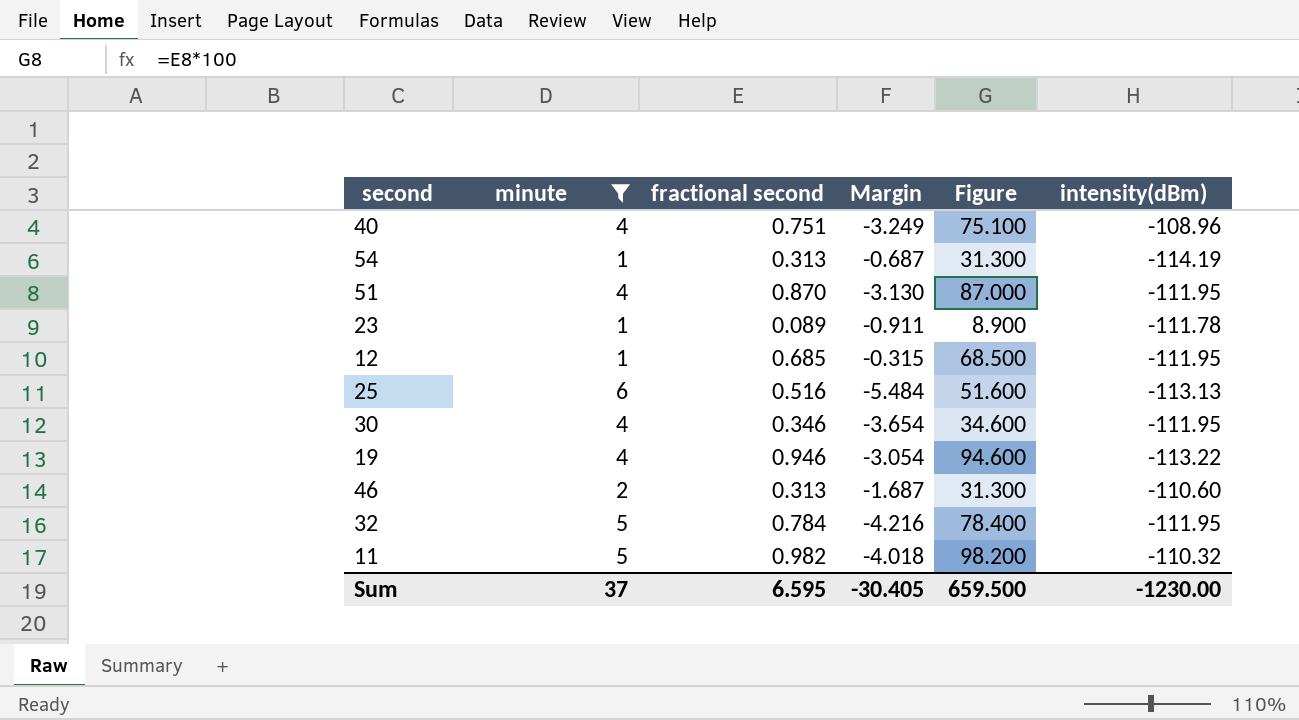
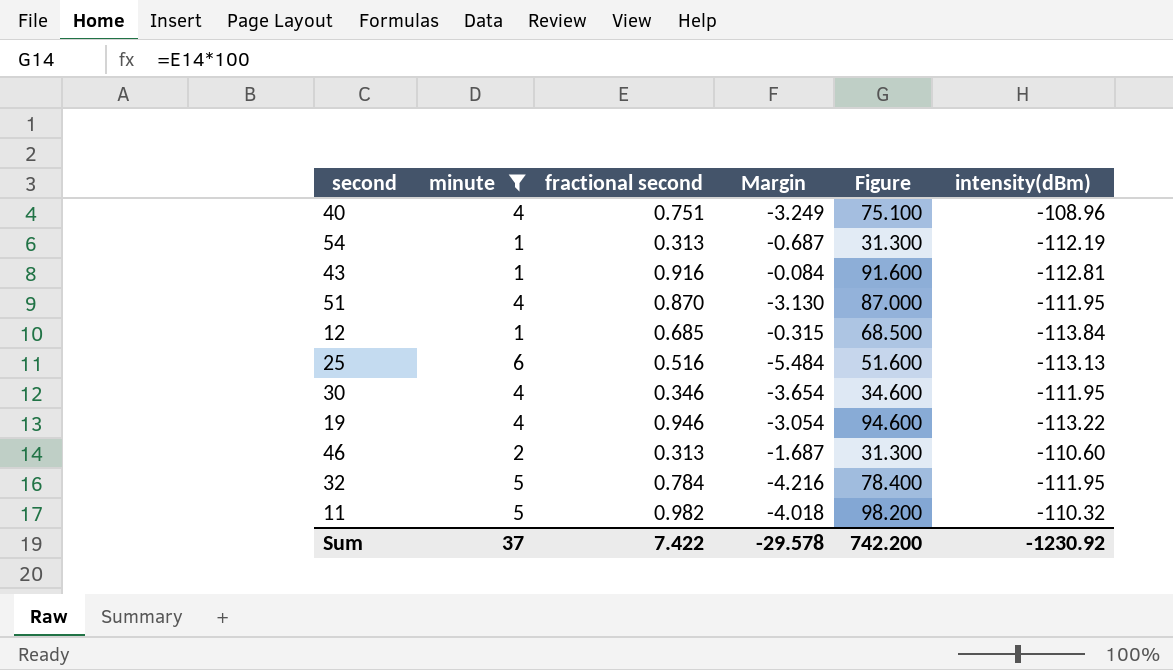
row 23: 1 | 0.089 | -0.911 | 8.900 | -111.78 -> none
54 | intensity(dBm): -114.19 -> -112.19
row 43: none -> 1 | 0.916 | -0.084 | 91.600 | -112.81
12 | intensity(dBm): -111.95 -> -113.84
Sum | fractional second: 6.595 -> 7.422
Sum | Margin: -30.405 -> -29.578
Sum | Figure: 659.500 -> 742.200
Sum | intensity(dBm): -1230.00 -> -1230.92

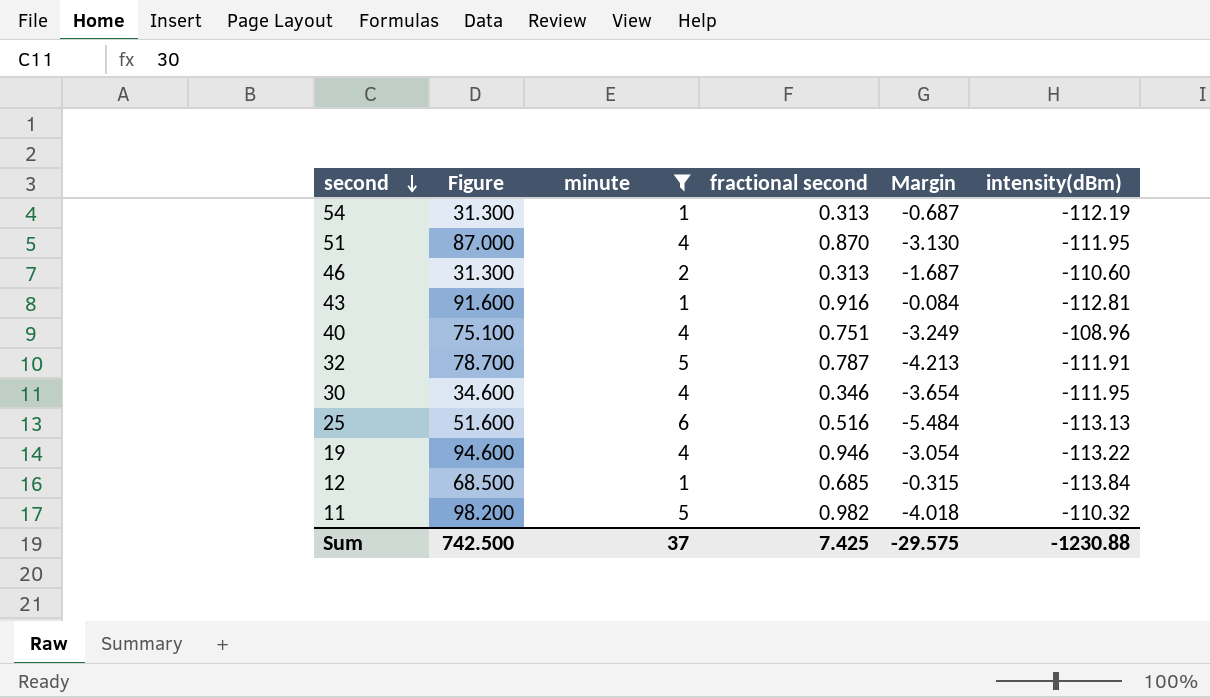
row order: none -> second descending
column Figure | position: 5 -> 2
32 | Figure: 78.400 -> 78.700
32 | fractional second: 0.784 -> 0.787
32 | Margin: -4.216 -> -4.213
32 | intensity(dBm): -111.95 -> -111.91
Sum | Figure: 742.200 -> 742.500
Sum | fractional second: 7.422 -> 7.425
Sum | Margin: -29.578 -> -29.575
Sum | intensity(dBm): -1230.92 -> -1230.88

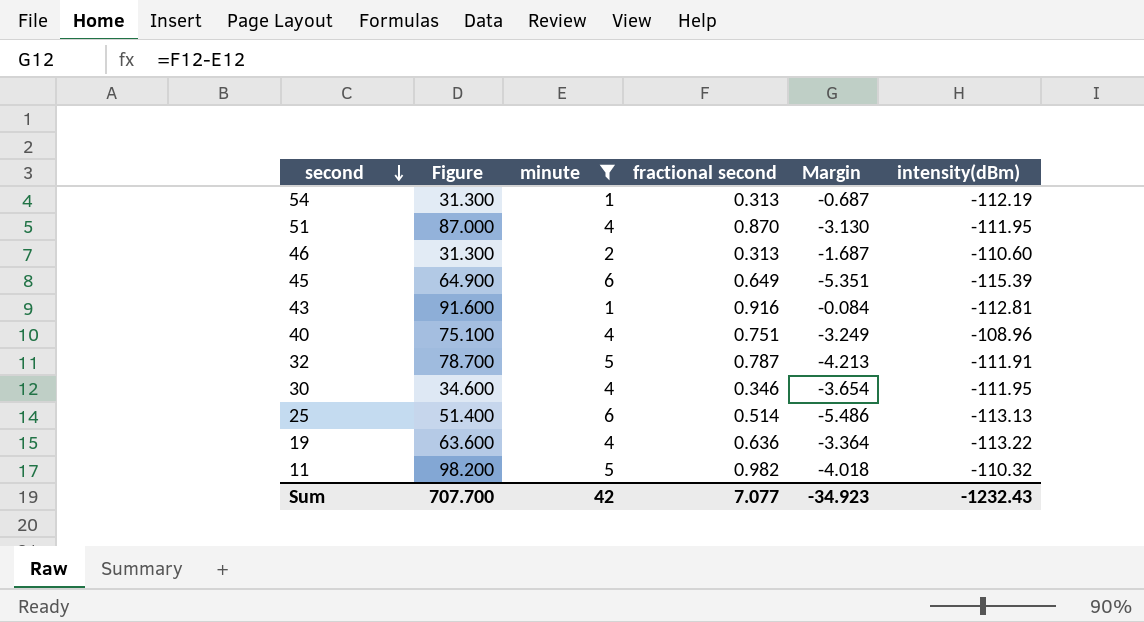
row 12: 68.500 | 1 | 0.685 | -0.315 | -113.84 -> none
row 45: none -> 64.900 | 6 | 0.649 | -5.351 | -115.39
25 | Figure: 51.600 -> 51.400
25 | fractional second: 0.516 -> 0.514
25 | Margin: -5.484 -> -5.486
19 | Figure: 94.600 -> 63.600
19 | fractional second: 0.946 -> 0.636
19 | Margin: -3.054 -> -3.364
Sum | Figure: 742.500 -> 707.700
Sum | minute: 37 -> 42
Sum | fractional second: 7.425 -> 7.077
Sum | Margin: -29.575 -> -34.923
Sum | intensity(dBm): -1230.88 -> -1232.43

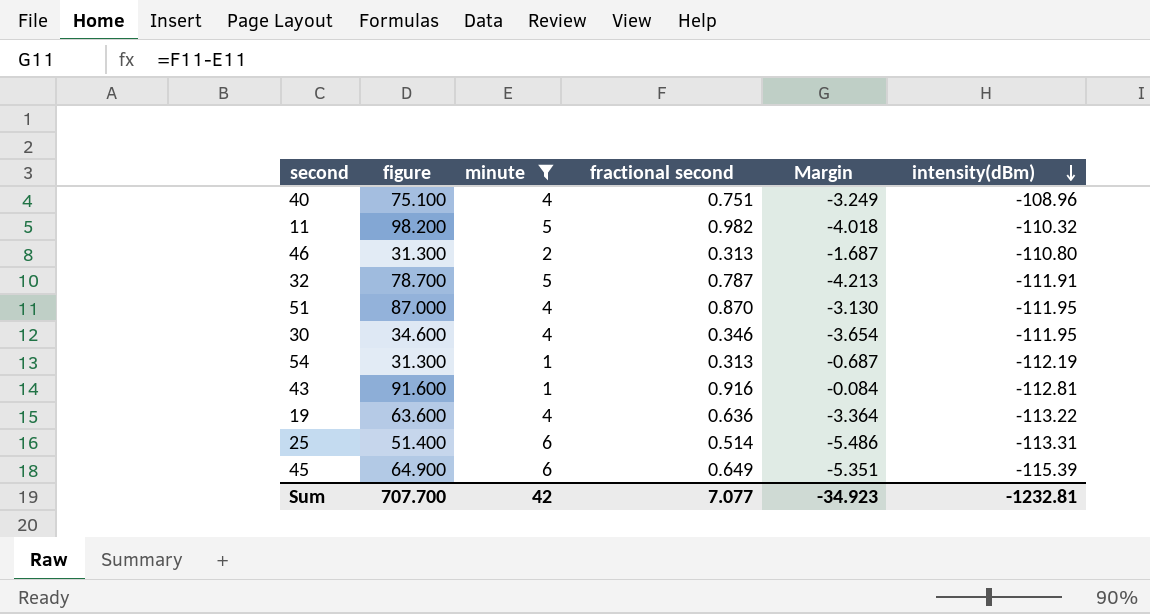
row order: second descending -> intensity(dBm) descending
column name: Figure -> figure
46 | intensity(dBm): -110.60 -> -110.80
25 | intensity(dBm): -113.13 -> -113.31
Sum | intensity(dBm): -1232.43 -> -1232.81

